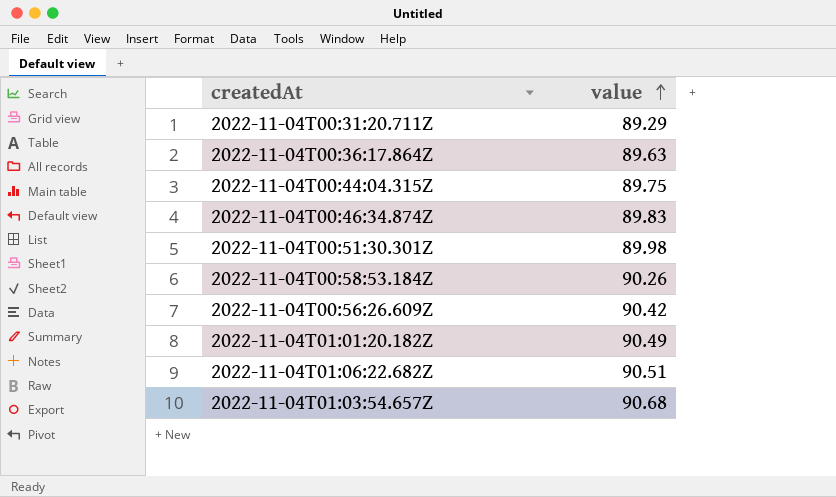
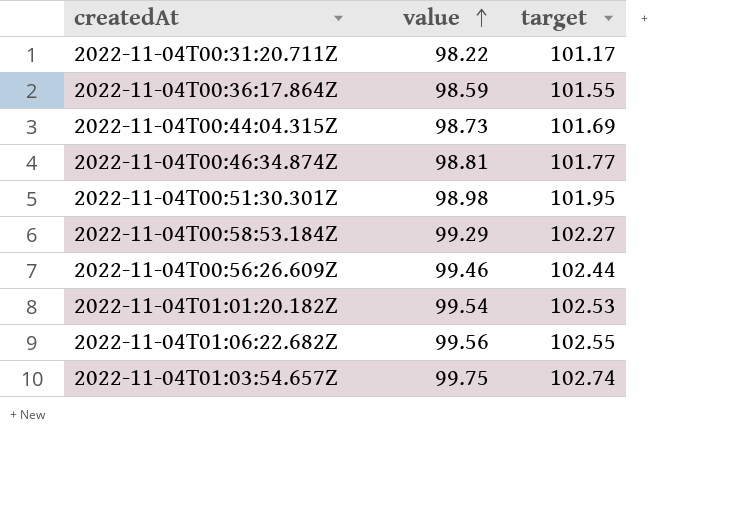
column target | formula: none -> [value] * 1.03
2022-11-04T00:31:20.711Z | value: 89.29 -> 98.22
2022-11-04T00:36:17.864Z | value: 89.63 -> 98.59
2022-11-04T00:44:04.315Z | value: 89.75 -> 98.73
2022-11-04T00:46:34.874Z | value: 89.83 -> 98.81
2022-11-04T00:51:30.301Z | value: 89.98 -> 98.98
2022-11-04T00:58:53.184Z | value: 90.26 -> 99.29
2022-11-04T00:56:26.609Z | value: 90.42 -> 99.46
2022-11-04T01:01:20.182Z | value: 90.49 -> 99.54
2022-11-04T01:06:22.682Z | value: 90.51 -> 99.56
2022-11-04T01:03:54.657Z | value: 90.68 -> 99.75

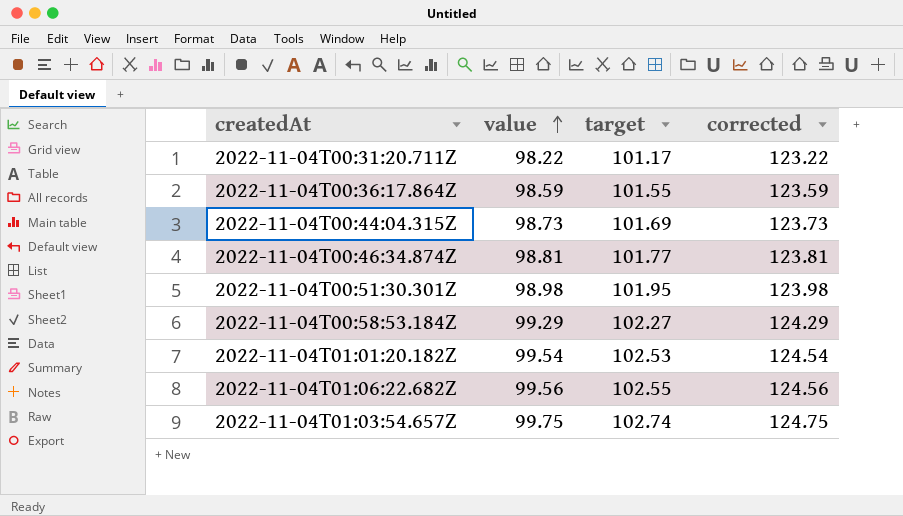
column corrected | formula: none -> [value] + 25
row 2022-11-04T00:56:26.609Z: 99.46 | 102.44 -> none

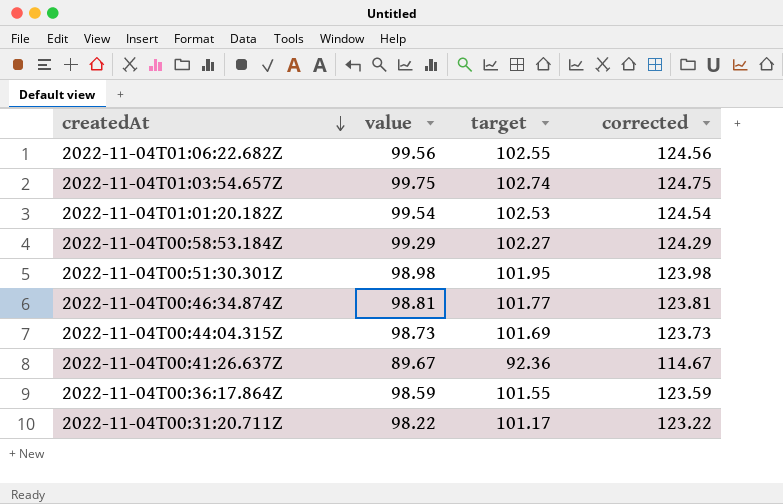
row order: value ascending -> createdAt descending
row 2022-11-04T00:41:26.637Z: none -> 89.67 | 92.36 | 114.67

